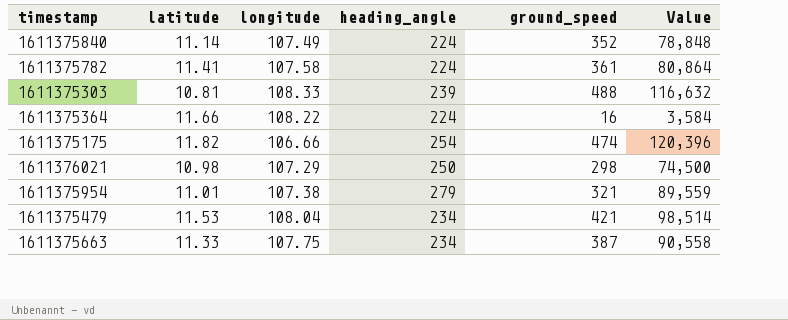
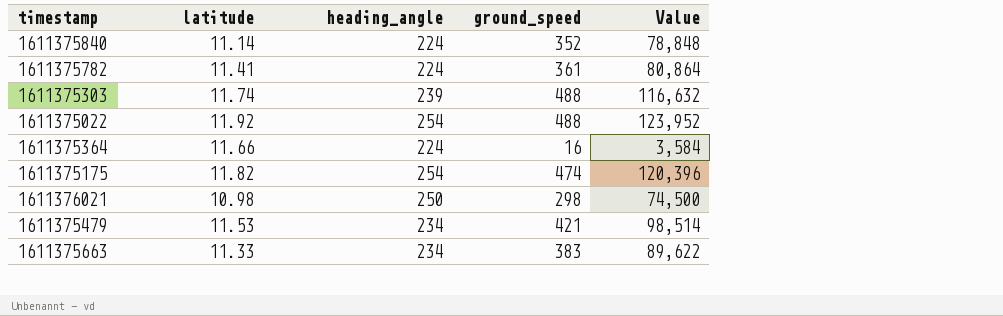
column longitude | position: 3 -> none
row 1611375954: 11.01 | 107.38 | 279 | 321 | 89,559 -> none
1611375303 | latitude: 10.81 -> 11.74
row 1611375022: none -> 11.92 | 254 | 488 | 123,952
1611375663 | ground_speed: 387 -> 383
1611375663 | Value: 90,558 -> 89,622

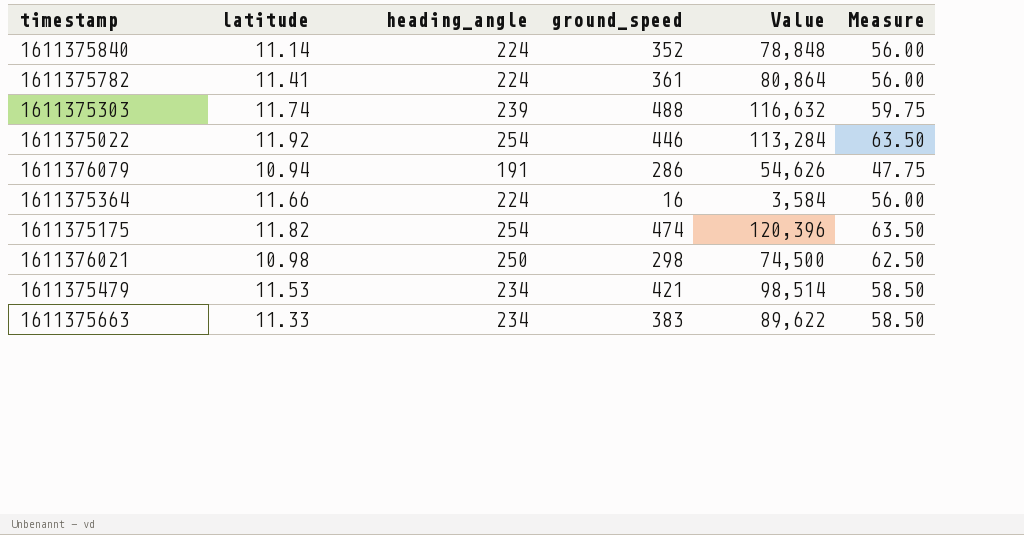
column Measure | formula: none -> [heading_angle] * 0.25
1611375022 | ground_speed: 488 -> 446
1611375022 | Value: 123,952 -> 113,284
row 1611376079: none -> 10.94 | 191 | 286 | 54,626 | 47.75

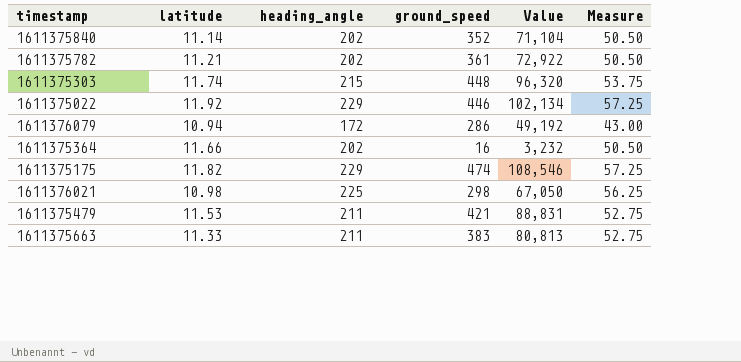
1611375840 | heading_angle: 224 -> 202
1611375840 | Value: 78,848 -> 71,104
1611375840 | Measure: 56.00 -> 50.50
1611375782 | latitude: 11.41 -> 11.21
1611375782 | heading_angle: 224 -> 202
1611375782 | Value: 80,864 -> 72,922
1611375782 | Measure: 56.00 -> 50.50
1611375303 | heading_angle: 239 -> 215
1611375303 | ground_speed: 488 -> 448
1611375303 | Value: 116,632 -> 96,320
1611375303 | Measure: 59.75 -> 53.75
1611375022 | heading_angle: 254 -> 229
1611375022 | Value: 113,284 -> 102,134
1611375022 | Measure: 63.50 -> 57.25
1611376079 | heading_angle: 191 -> 172
1611376079 | Value: 54,626 -> 49,192
1611376079 | Measure: 47.75 -> 43.00
1611375364 | heading_angle: 224 -> 202
1611375364 | Value: 3,584 -> 3,232
1611375364 | Measure: 56.00 -> 50.50
1611375175 | heading_angle: 254 -> 229
1611375175 | Value: 120,396 -> 108,546
1611375175 | Measure: 63.50 -> 57.25
1611376021 | heading_angle: 250 -> 225
1611376021 | Value: 74,500 -> 67,050
1611376021 | Measure: 62.50 -> 56.25
1611375479 | heading_angle: 234 -> 211
1611375479 | Value: 98,514 -> 88,831
1611375479 | Measure: 58.50 -> 52.75
1611375663 | heading_angle: 234 -> 211
1611375663 | Value: 89,622 -> 80,813
1611375663 | Measure: 58.50 -> 52.75

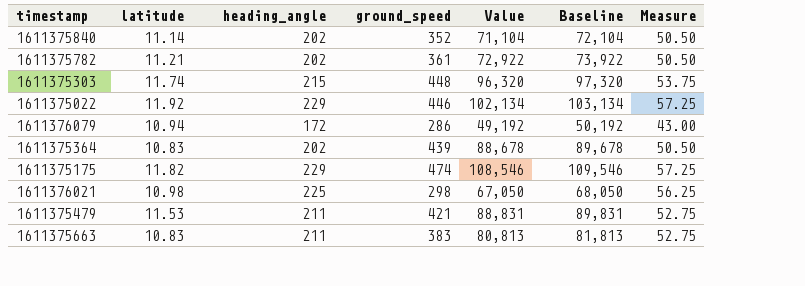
column Baseline | formula: none -> [Value] + 1000
1611375364 | latitude: 11.66 -> 10.83
1611375364 | ground_speed: 16 -> 439
1611375364 | Value: 3,232 -> 88,678
1611375663 | latitude: 11.33 -> 10.83

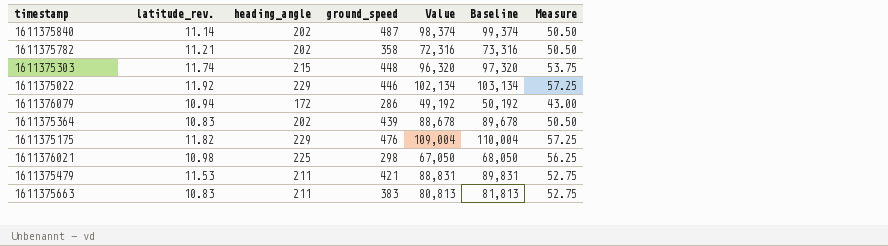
column name: latitude -> latitude_rev.
1611375840 | ground_speed: 352 -> 487
1611375840 | Value: 71,104 -> 98,374
1611375840 | Baseline: 72,104 -> 99,374
1611375782 | ground_speed: 361 -> 358
1611375782 | Value: 72,922 -> 72,316
1611375782 | Baseline: 73,922 -> 73,316
1611375175 | ground_speed: 474 -> 476
1611375175 | Value: 108,546 -> 109,004
1611375175 | Baseline: 109,546 -> 110,004

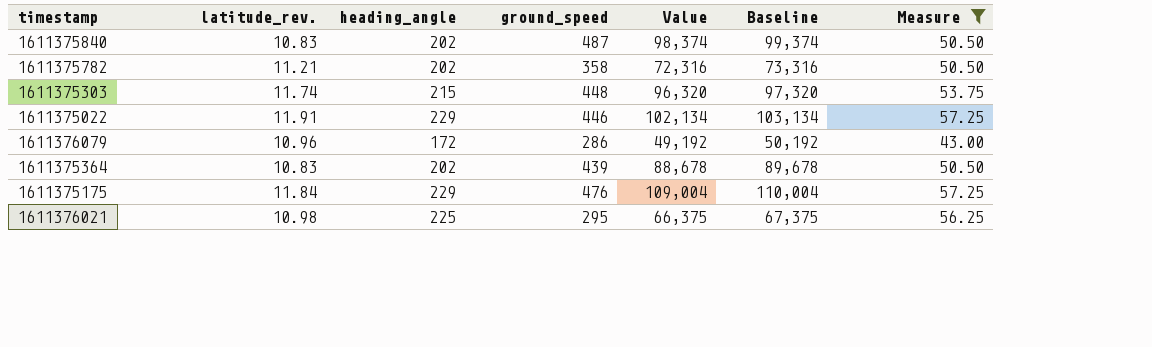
filter: none -> Measure != 52.75
1611375840 | latitude_rev.: 11.14 -> 10.83
1611375022 | latitude_rev.: 11.92 -> 11.91
1611376079 | latitude_rev.: 10.94 -> 10.96
1611375175 | latitude_rev.: 11.82 -> 11.84
1611376021 | ground_speed: 298 -> 295
1611376021 | Value: 67,050 -> 66,375
1611376021 | Baseline: 68,050 -> 67,375

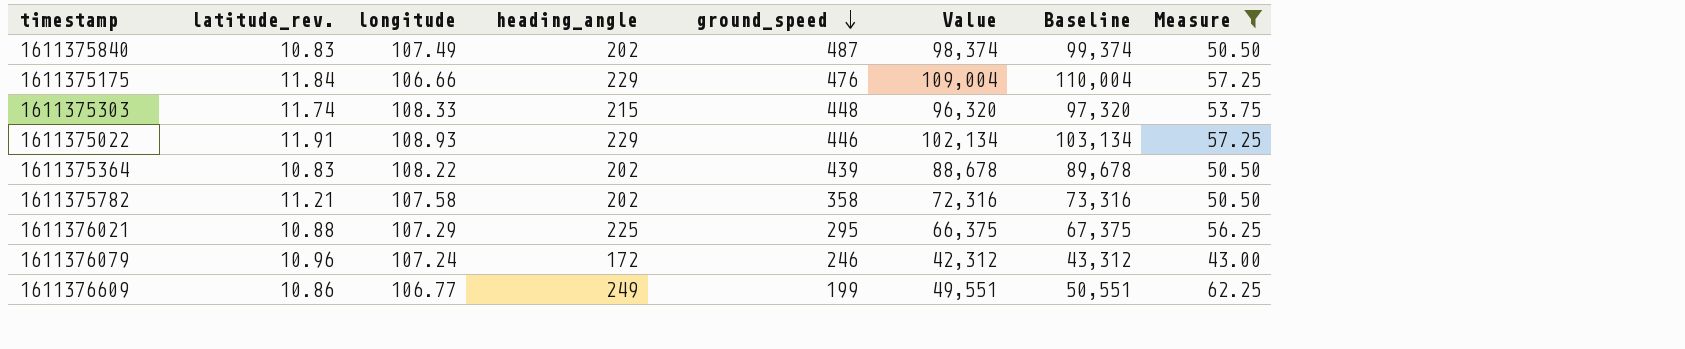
row order: none -> ground_speed descending
column longitude | position: none -> 3
1611376021 | latitude_rev.: 10.98 -> 10.88
1611376079 | ground_speed: 286 -> 246
1611376079 | Value: 49,192 -> 42,312
1611376079 | Baseline: 50,192 -> 43,312
row 1611376609: none -> 10.86 | 106.77 | 249 | 199 | 49,551 | 50,551 | 62.25

